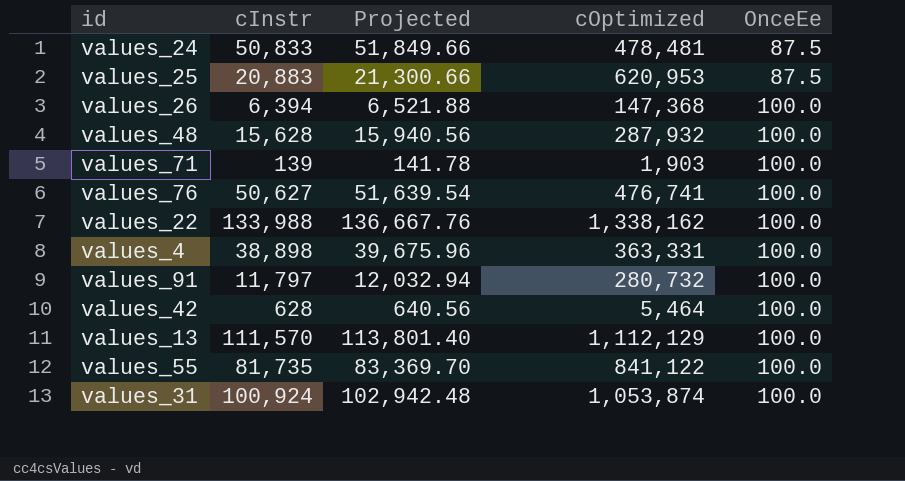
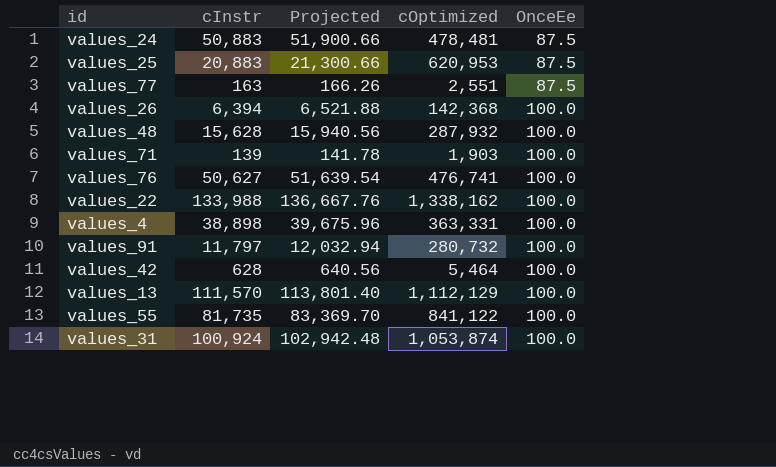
values_24 | cInstr: 50,833 -> 50,883
values_24 | Projected: 51,849.66 -> 51,900.66
row values_77: none -> 163 | 166.26 | 2,551 | 87.5
values_26 | cOptimized: 147,368 -> 142,368

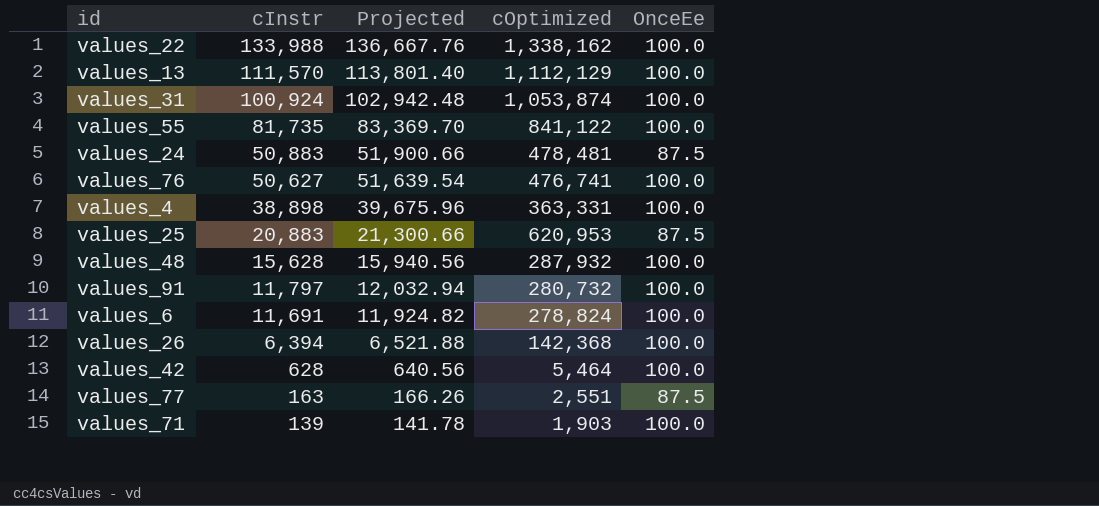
row order: OnceEe ascending -> cInstr descending
row values_6: none -> 11,691 | 11,924.82 | 278,824 | 100.0

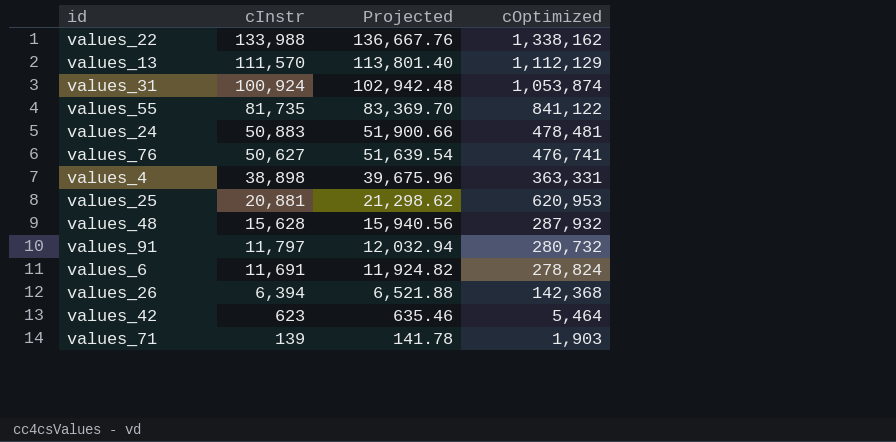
column OnceEe | position: 5 -> none
row values_77: 163 | 166.26 | 2,551 | 87.5 -> none
values_25 | cInstr: 20,883 -> 20,881
values_25 | Projected: 21,300.66 -> 21,298.62
values_42 | cInstr: 628 -> 623
values_42 | Projected: 640.56 -> 635.46

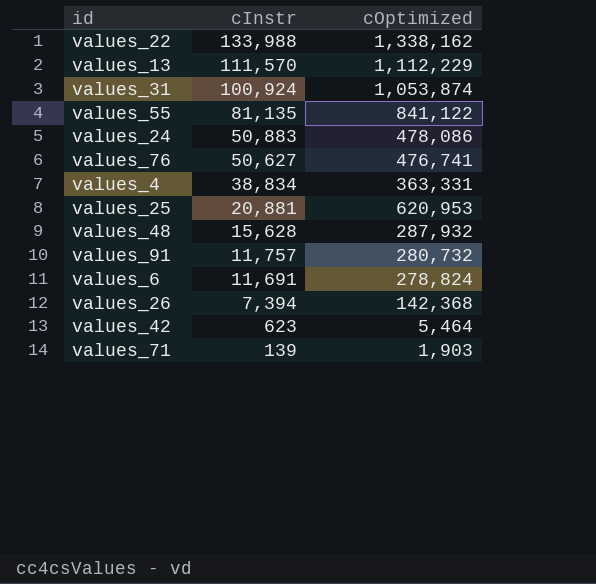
column Projected | formula: [cInstr] * 1.02 -> none
values_13 | cOptimized: 1,112,129 -> 1,112,229
values_55 | cInstr: 81,735 -> 81,135
values_24 | cOptimized: 478,481 -> 478,086
values_4 | cInstr: 38,898 -> 38,834
values_91 | cInstr: 11,797 -> 11,757
values_26 | cInstr: 6,394 -> 7,394

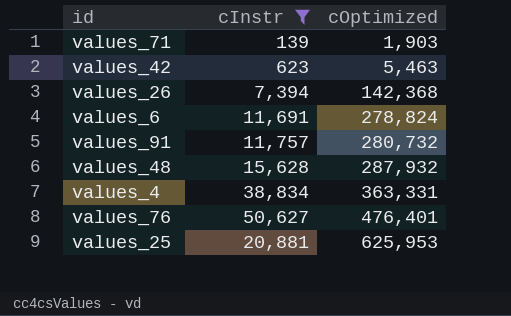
filter: none -> cInstr <= 50,627
row order: cInstr descending -> cOptimized ascending
values_42 | cOptimized: 5,464 -> 5,463
values_76 | cOptimized: 476,741 -> 476,401
values_25 | cOptimized: 620,953 -> 625,953

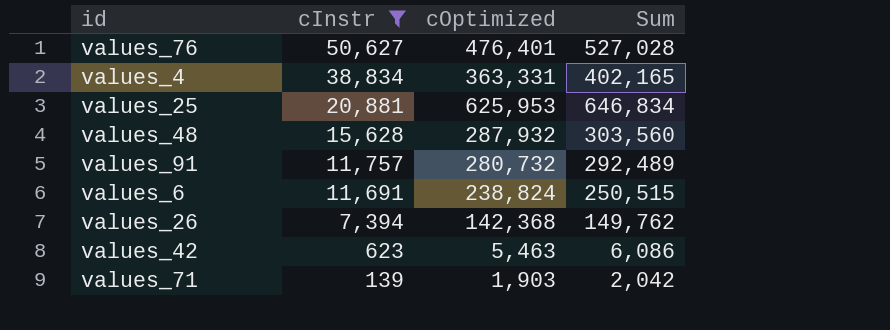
row order: cOptimized ascending -> cInstr descending
column Sum | formula: none -> [cInstr] + [cOptimized]
values_6 | cOptimized: 278,824 -> 238,824

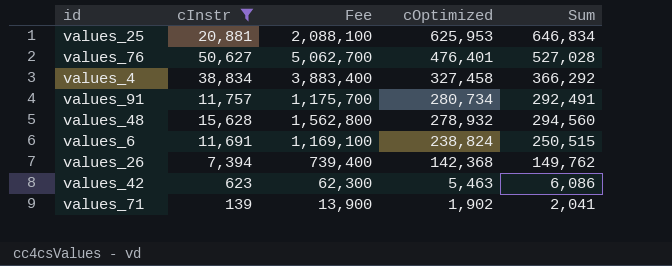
row order: cInstr descending -> cOptimized descending
column Fee | formula: none -> [cInstr] * 100
values_4 | cOptimized: 363,331 -> 327,458
values_4 | Sum: 402,165 -> 366,292
values_91 | cOptimized: 280,732 -> 280,734
values_91 | Sum: 292,489 -> 292,491
values_48 | cOptimized: 287,932 -> 278,932
values_48 | Sum: 303,560 -> 294,560
values_71 | cOptimized: 1,903 -> 1,902
values_71 | Sum: 2,042 -> 2,041

